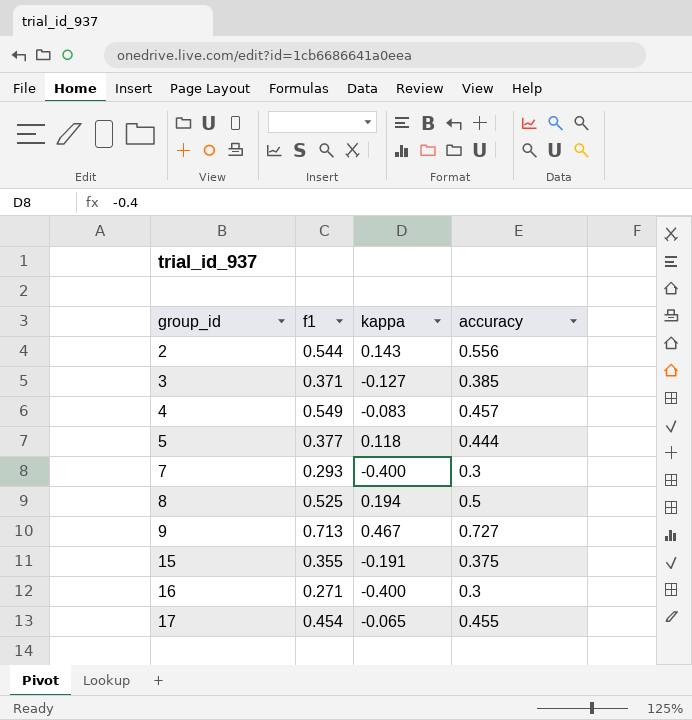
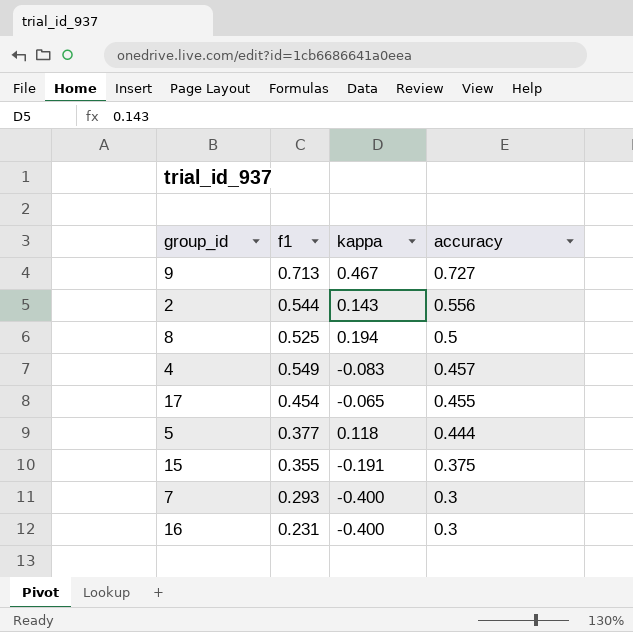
row order: group_id ascending -> accuracy descending
row 3: 0.371 | -0.127 | 0.385 -> none
16 | f1: 0.271 -> 0.231

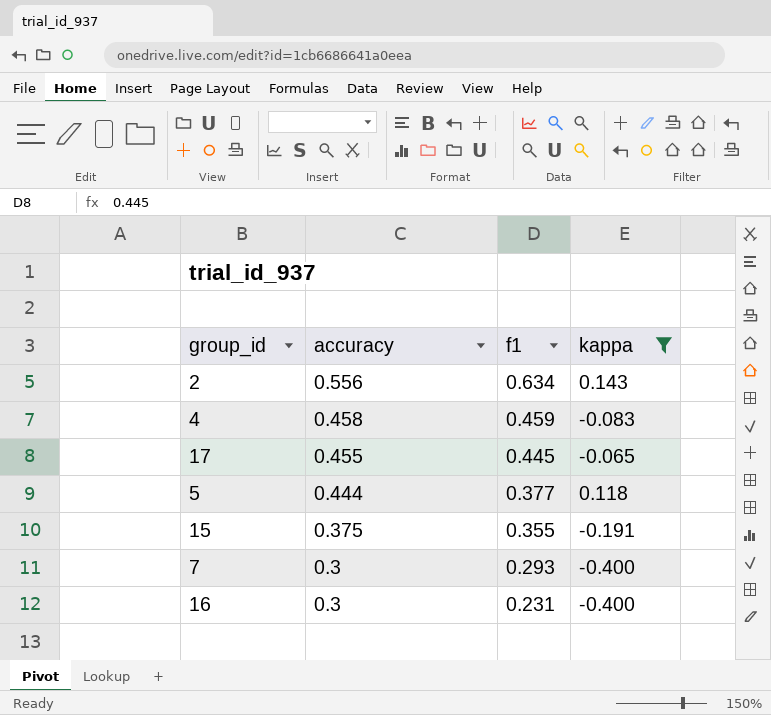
filter: none -> kappa <= 0.143
column accuracy | position: 4 -> 2
2 | f1: 0.544 -> 0.634
4 | accuracy: 0.457 -> 0.458
4 | f1: 0.549 -> 0.459
17 | f1: 0.454 -> 0.445

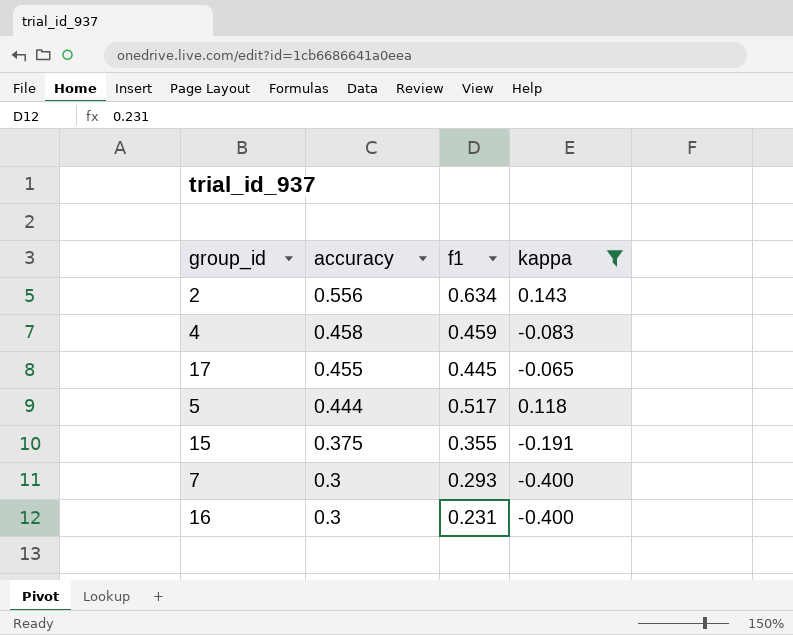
5 | f1: 0.377 -> 0.517

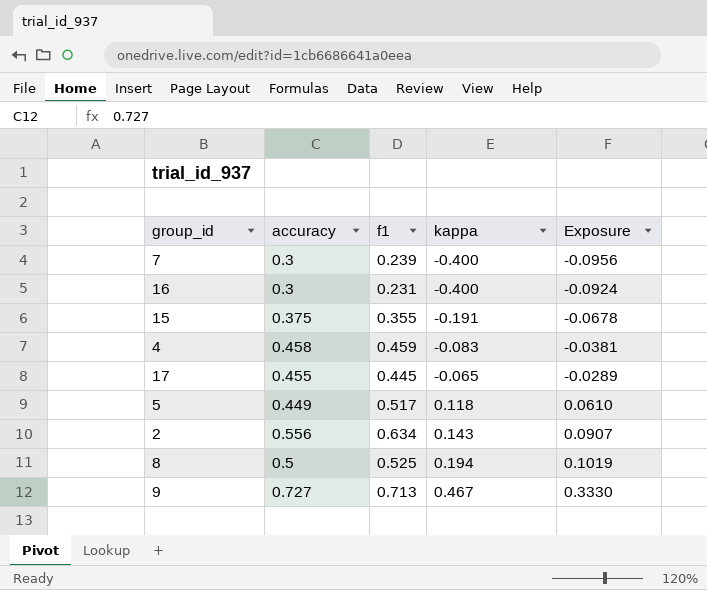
filter: kappa <= 0.143 -> none
row order: accuracy descending -> kappa ascending
column Exposure | formula: none -> [f1] * [kappa]
7 | f1: 0.293 -> 0.239
5 | accuracy: 0.444 -> 0.449

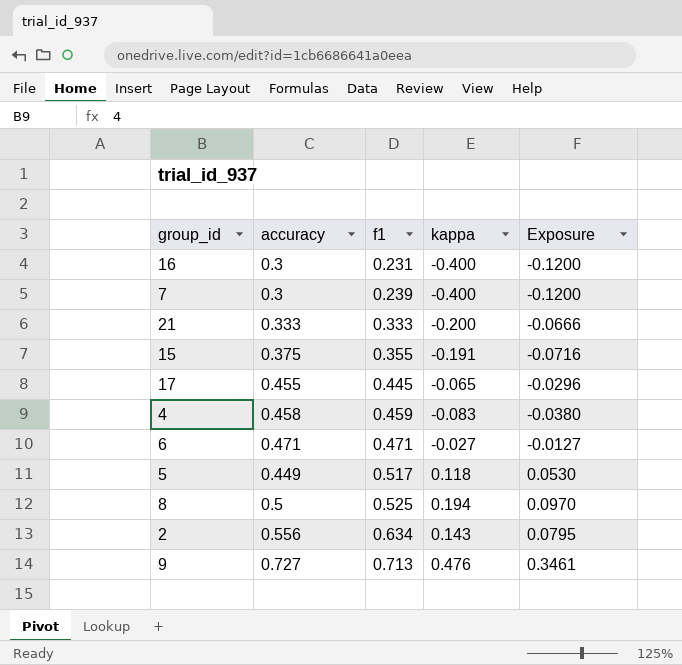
row order: kappa ascending -> f1 ascending
column Exposure | formula: [f1] * [kappa] -> [accuracy] * [kappa]
row 21: none -> 0.333 | 0.333 | -0.200 | -0.0666
row 6: none -> 0.471 | 0.471 | -0.027 | -0.0127
9 | kappa: 0.467 -> 0.476

